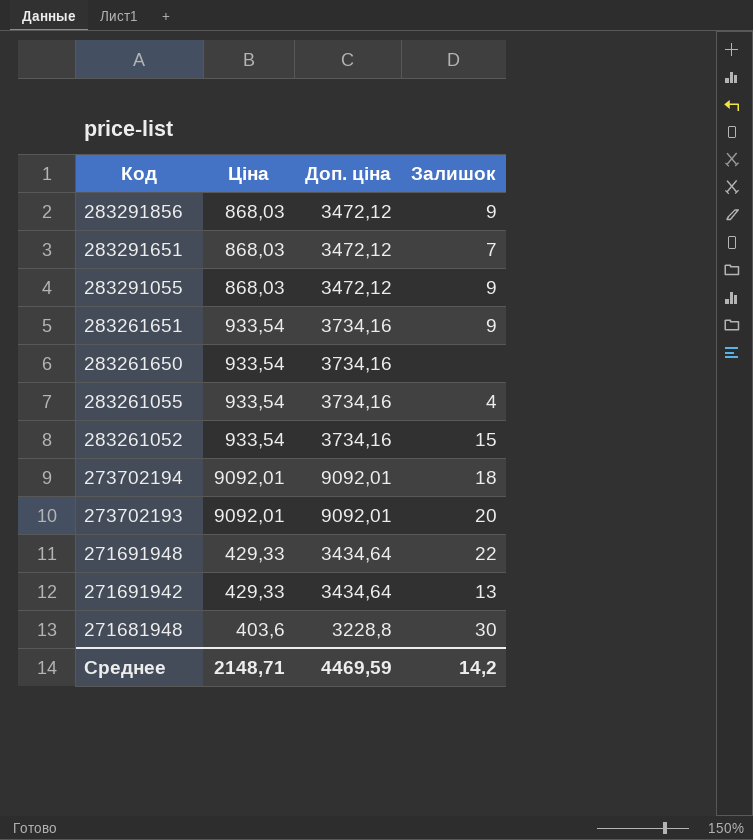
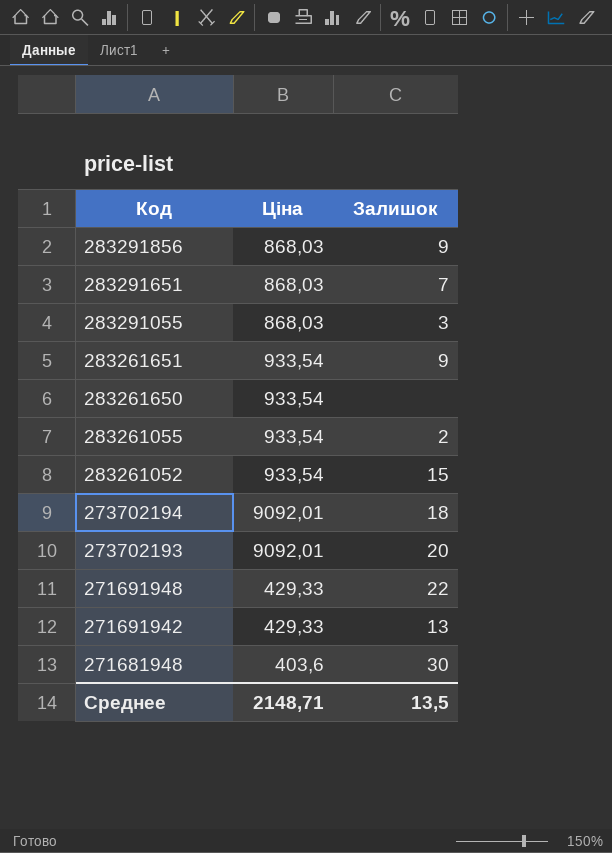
column Доп. ціна | position: 3 -> none
283291055 | Залишок: 9 -> 3
283261055 | Залишок: 4 -> 2
Среднее | Залишок: 14,2 -> 13,5

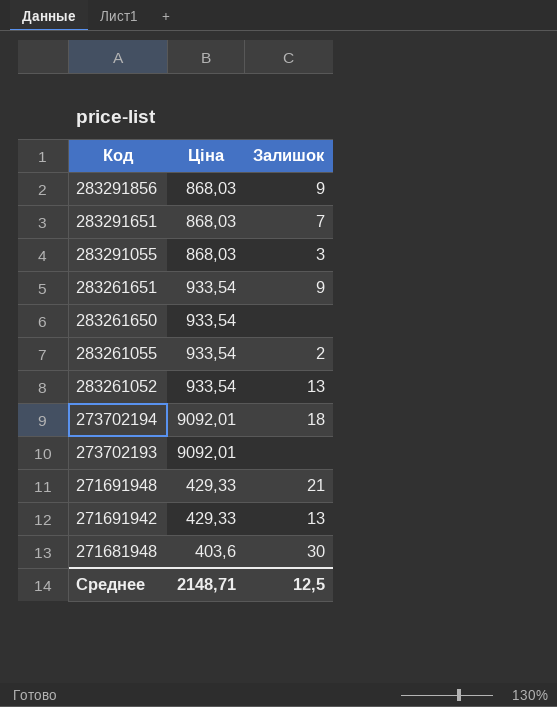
283261052 | Залишок: 15 -> 13
273702193 | Залишок: 20 -> none
271691948 | Залишок: 22 -> 21
Среднее | Залишок: 13,5 -> 12,5

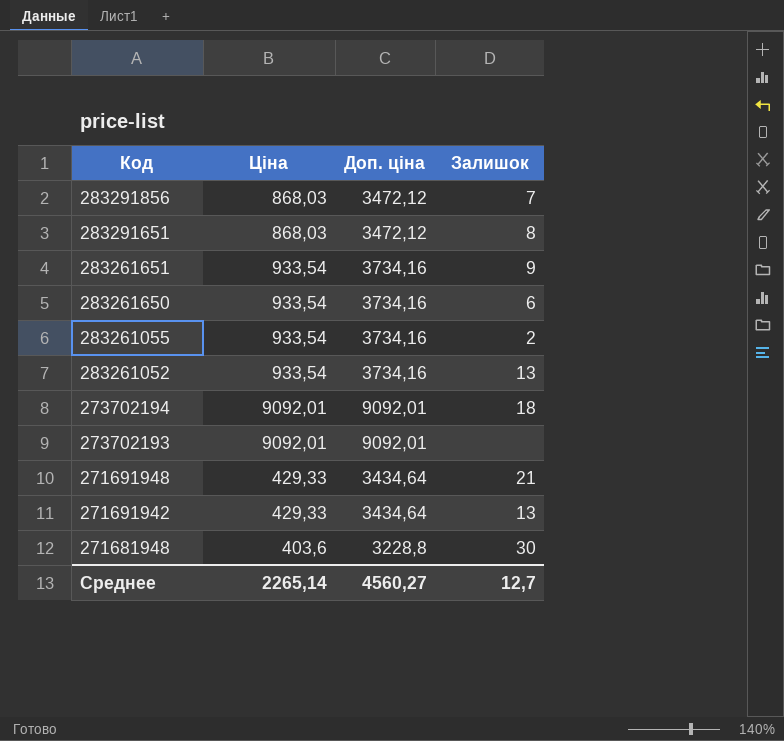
column Доп. ціна | position: none -> 3
row 283291055: 868,03 | 3 -> none
283291856 | Залишок: 9 -> 7
283291651 | Залишок: 7 -> 8
283261650 | Залишок: none -> 6
Среднее | Ціна: 2148,71 -> 2265,14
Среднее | Залишок: 12,5 -> 12,7

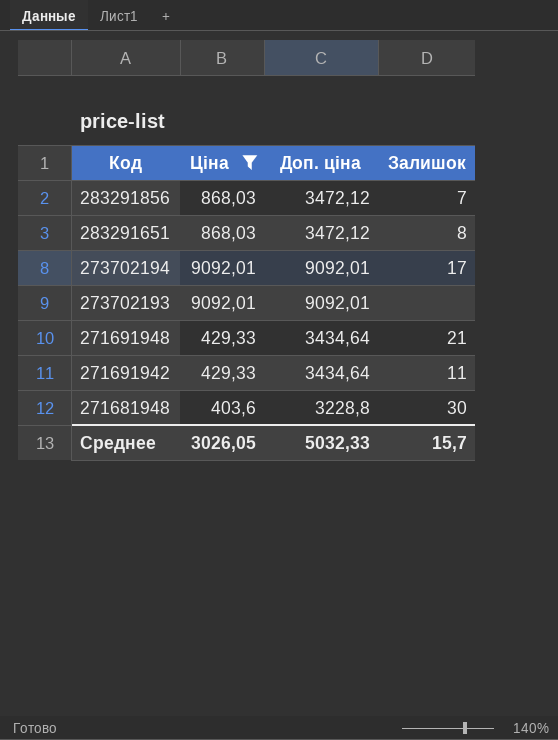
filter: none -> Ціна != 933,54
273702194 | Залишок: 18 -> 17
271691942 | Залишок: 13 -> 11
Среднее | Ціна: 2265,14 -> 3026,05
Среднее | Доп. ціна: 4560,27 -> 5032,33
Среднее | Залишок: 12,7 -> 15,7

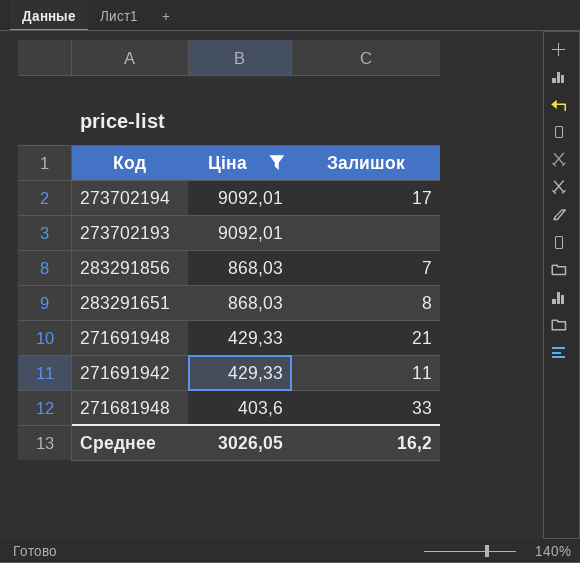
row order: Код descending -> Ціна descending
column Доп. ціна | position: 3 -> none
271681948 | Залишок: 30 -> 33
Среднее | Залишок: 15,7 -> 16,2

